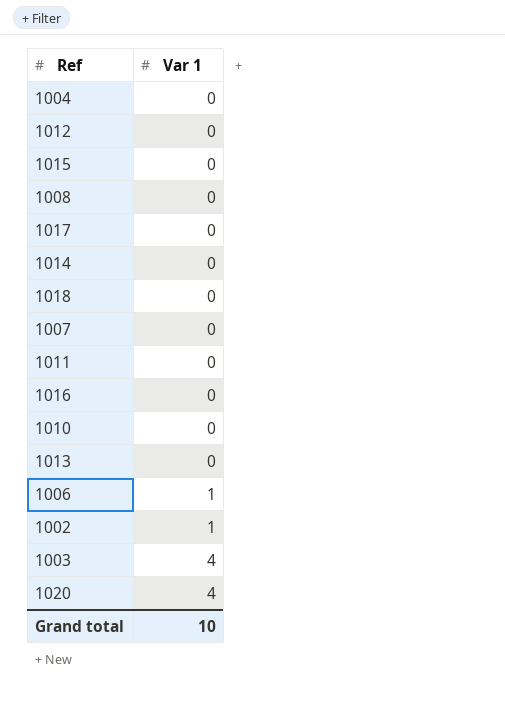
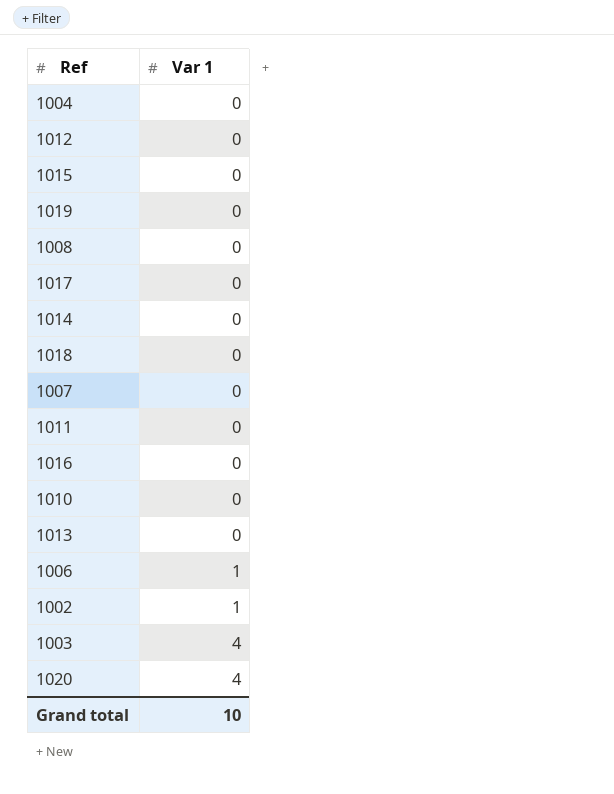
row 1019: none -> 0

